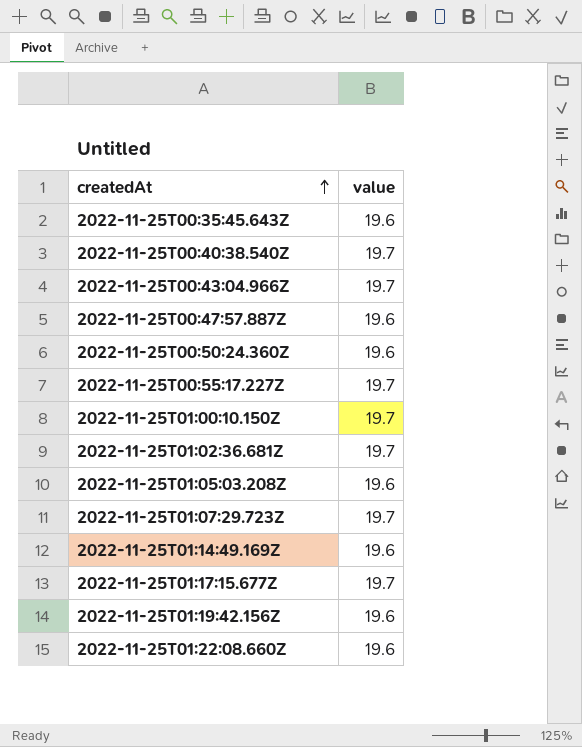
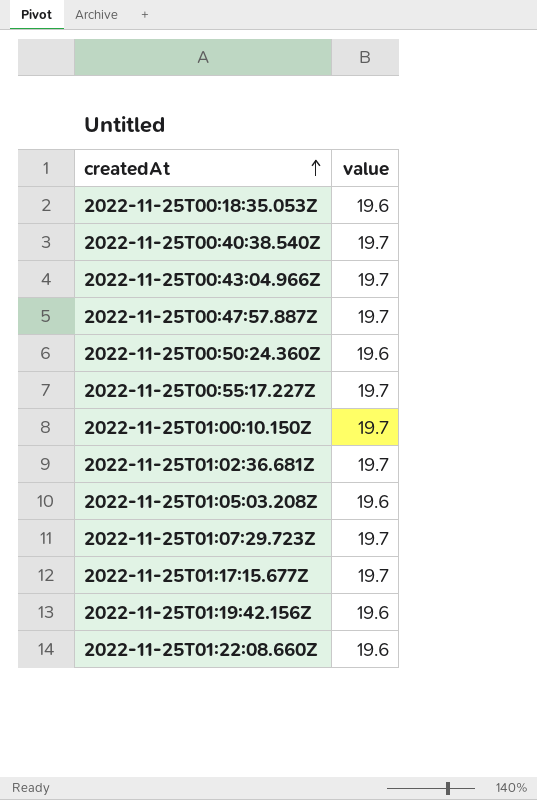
row 2022-11-25T00:35:45.643Z: 19.6 -> none
row 2022-11-25T01:14:49.169Z: 19.6 -> none
row 2022-11-25T00:18:35.053Z: none -> 19.6
2022-11-25T00:47:57.887Z | value: 19.6 -> 19.7

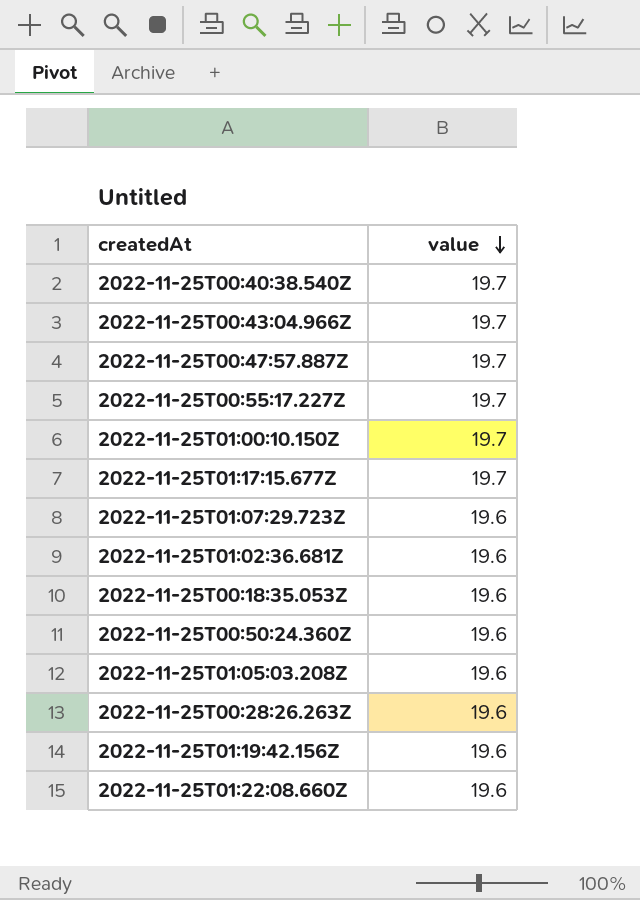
row order: createdAt ascending -> value descending
2022-11-25T01:07:29.723Z | value: 19.7 -> 19.6
2022-11-25T01:02:36.681Z | value: 19.7 -> 19.6
row 2022-11-25T00:28:26.263Z: none -> 19.6

